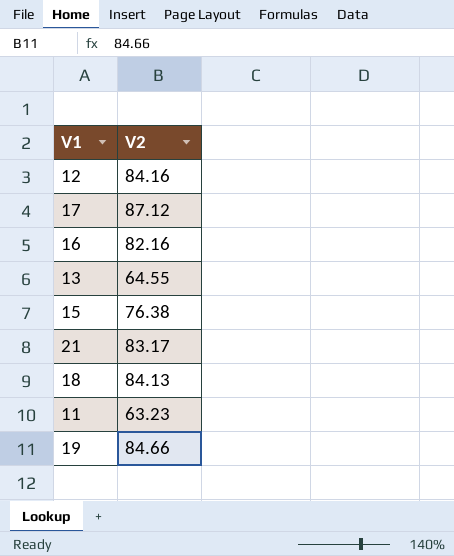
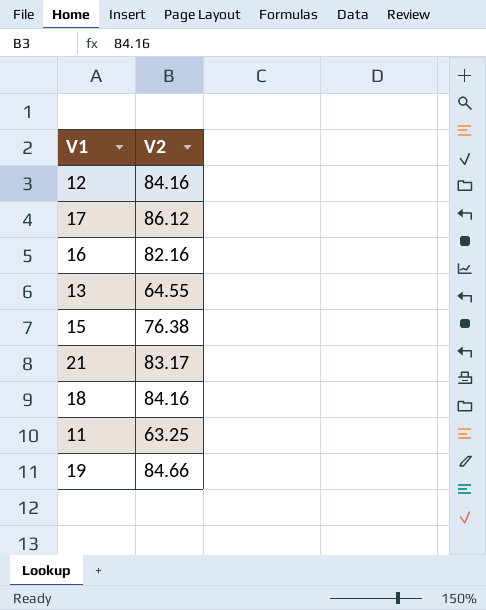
17 | V2: 87.12 -> 86.12
18 | V2: 84.13 -> 84.16
11 | V2: 63.23 -> 63.25

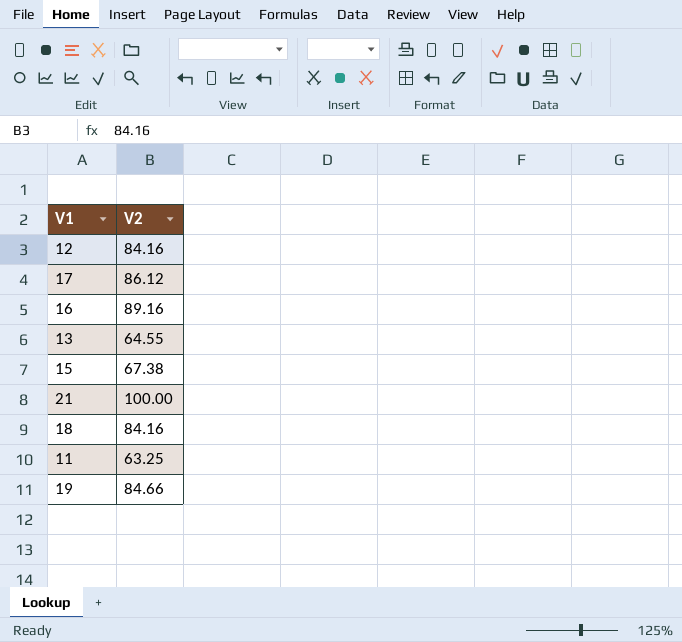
16 | V2: 82.16 -> 89.16
15 | V2: 76.38 -> 67.38
21 | V2: 83.17 -> 100.00

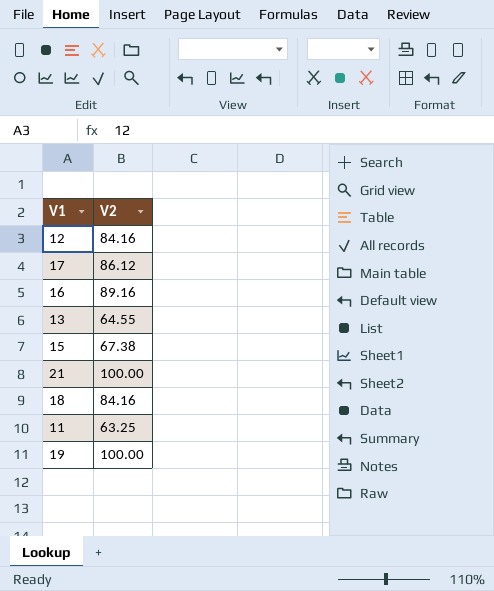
19 | V2: 84.66 -> 100.00

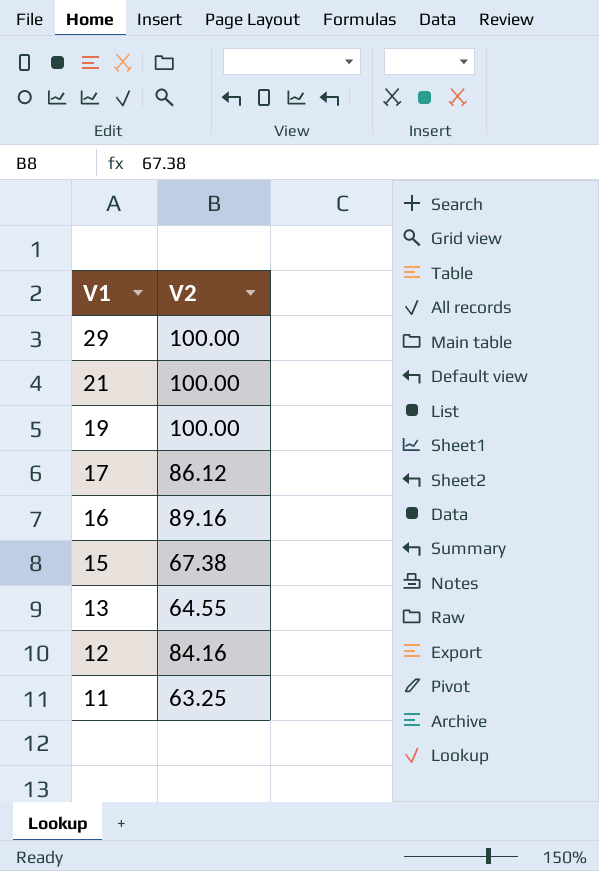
row order: none -> V1 descending
row 18: 84.16 -> none
row 29: none -> 100.00

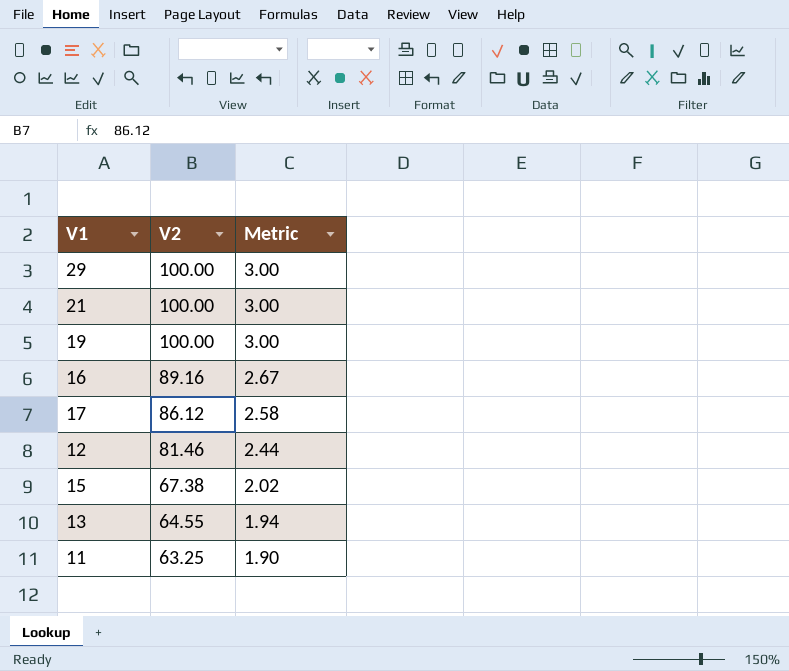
row order: V1 descending -> V2 descending
column Metric | formula: none -> [V2] * 0.03
12 | V2: 84.16 -> 81.46

